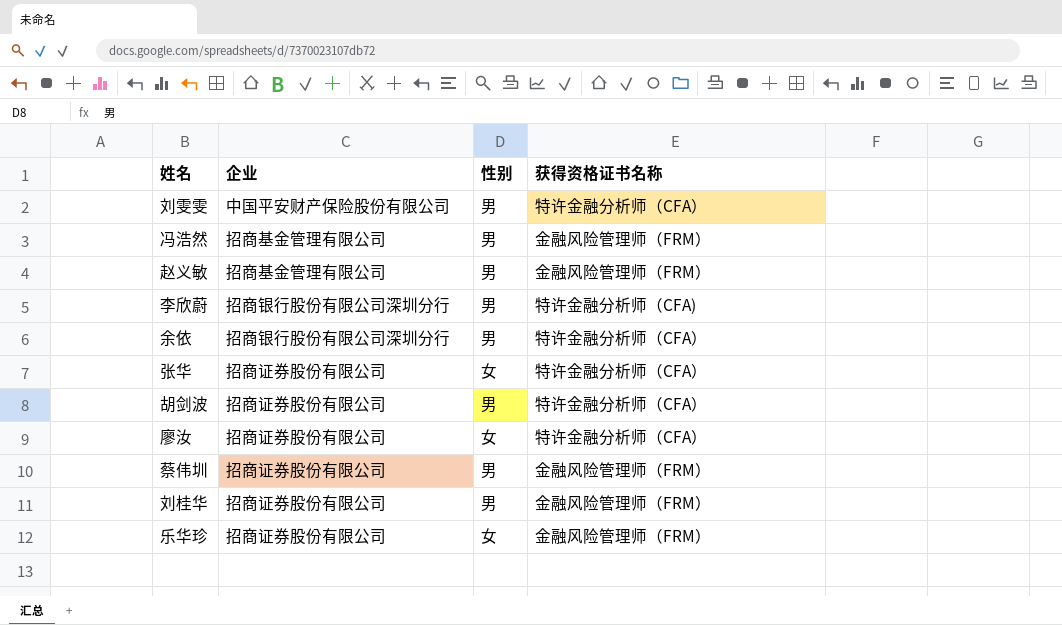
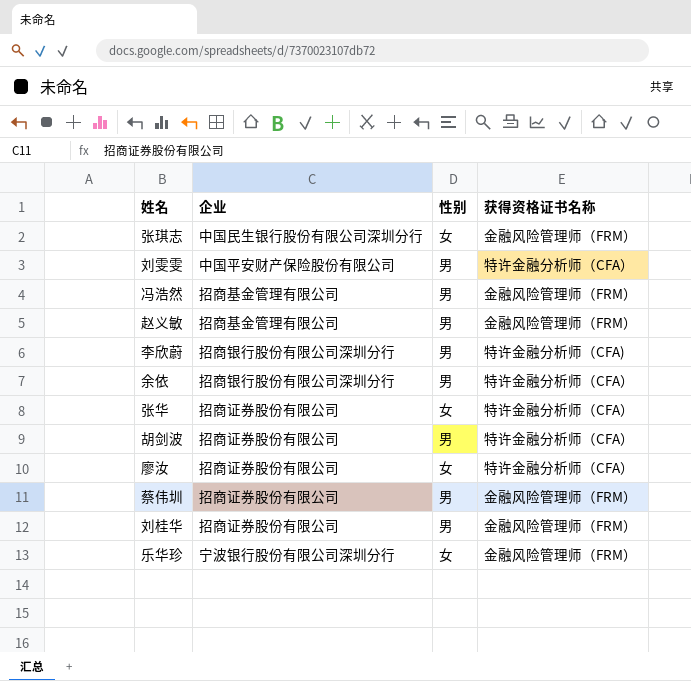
row 张琪志: none -> 中国民生银行股份有限公司深圳分行 | 女 | 金融风险管理师（FRM）
乐华珍 | 企业: 招商证券股份有限公司 -> 宁波银行股份有限公司深圳分行

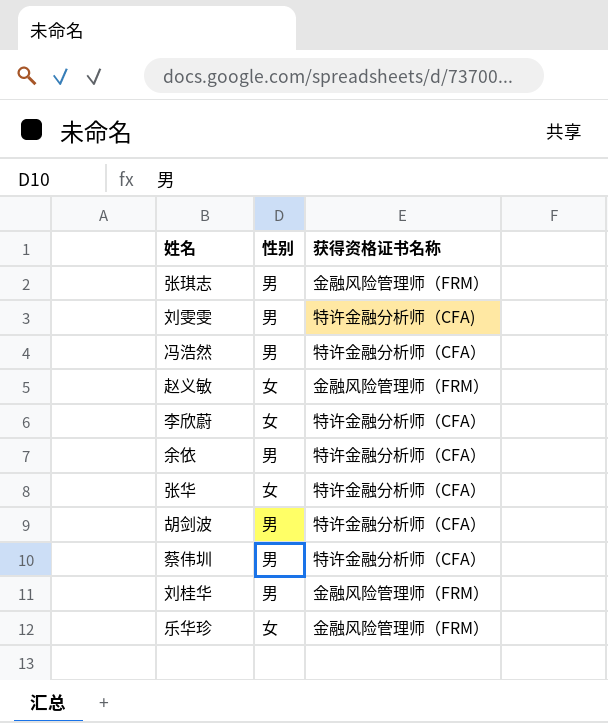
column 企业 | position: 2 -> none
row 廖汝: 招商证券股份有限公司 | 女 | 特许金融分析师（CFA） -> none
张琪志 | 性别: 女 -> 男
刘雯雯 | 获得资格证书名称: 特许金融分析师（CFA） -> 特许金融分析师（CFA)
冯浩然 | 获得资格证书名称: 金融风险管理师（FRM） -> 特许金融分析师（CFA）
赵义敏 | 性别: 男 -> 女
李欣蔚 | 性别: 男 -> 女
李欣蔚 | 获得资格证书名称: 特许金融分析师（CFA) -> 特许金融分析师（CFA）
蔡伟圳 | 获得资格证书名称: 金融风险管理师（FRM） -> 特许金融分析师（CFA）

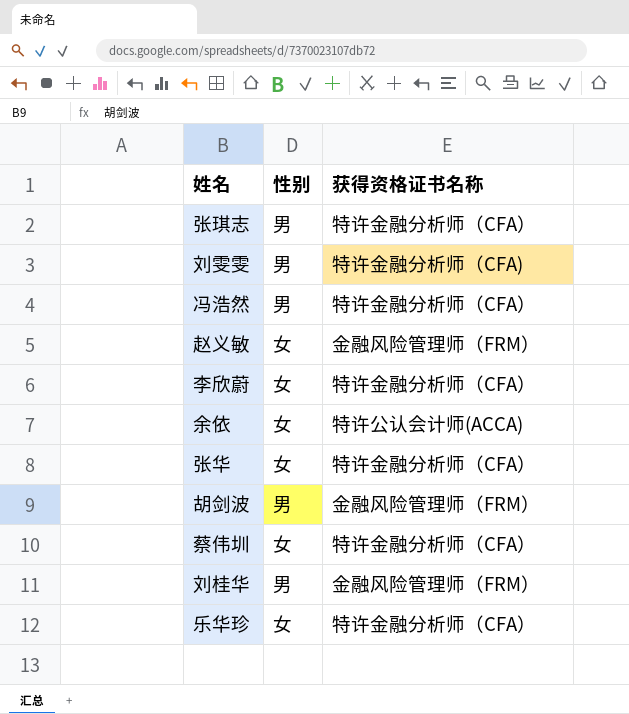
张琪志 | 获得资格证书名称: 金融风险管理师（FRM） -> 特许金融分析师（CFA）
余依 | 性别: 男 -> 女
余依 | 获得资格证书名称: 特许金融分析师（CFA） -> 特许公认会计师(ACCA)
胡剑波 | 获得资格证书名称: 特许金融分析师（CFA） -> 金融风险管理师（FRM）
蔡伟圳 | 性别: 男 -> 女
乐华珍 | 获得资格证书名称: 金融风险管理师（FRM） -> 特许金融分析师（CFA）

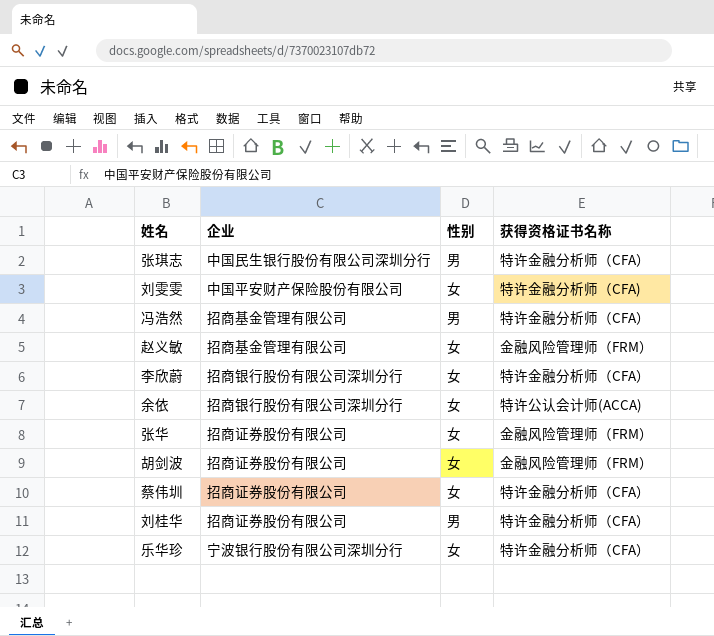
column 企业 | position: none -> 2
刘雯雯 | 性别: 男 -> 女
张华 | 获得资格证书名称: 特许金融分析师（CFA） -> 金融风险管理师（FRM）
胡剑波 | 性别: 男 -> 女
刘桂华 | 获得资格证书名称: 金融风险管理师（FRM） -> 特许金融分析师（CFA）

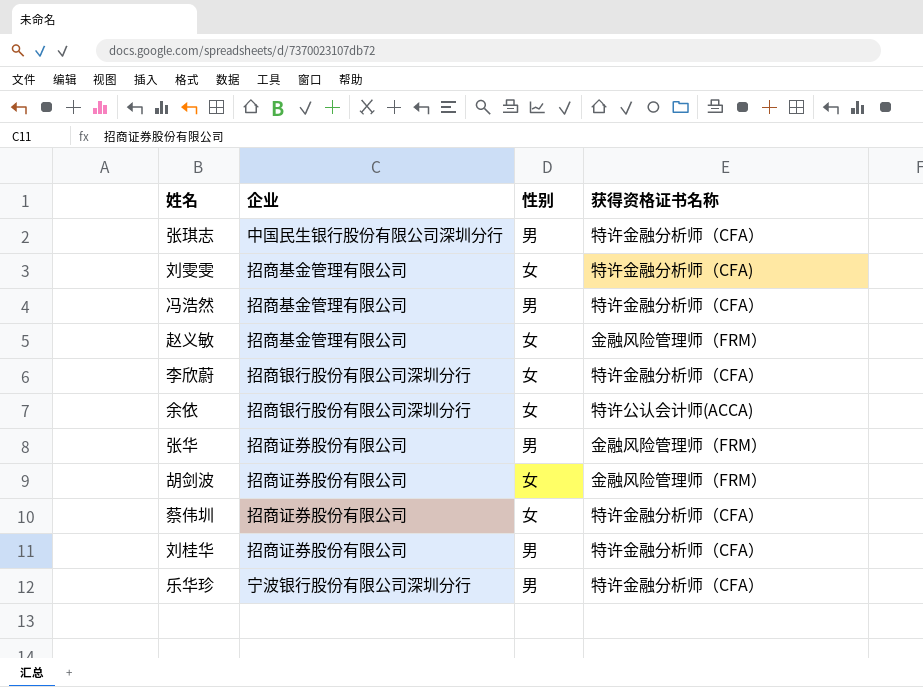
刘雯雯 | 企业: 中国平安财产保险股份有限公司 -> 招商基金管理有限公司
张华 | 性别: 女 -> 男
乐华珍 | 性别: 女 -> 男

